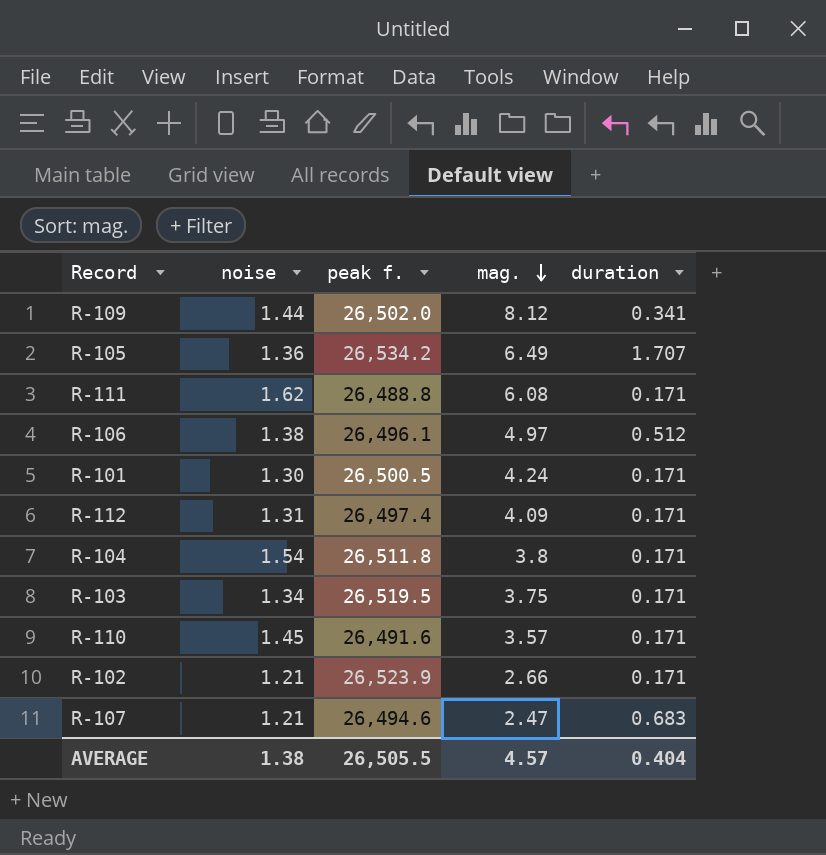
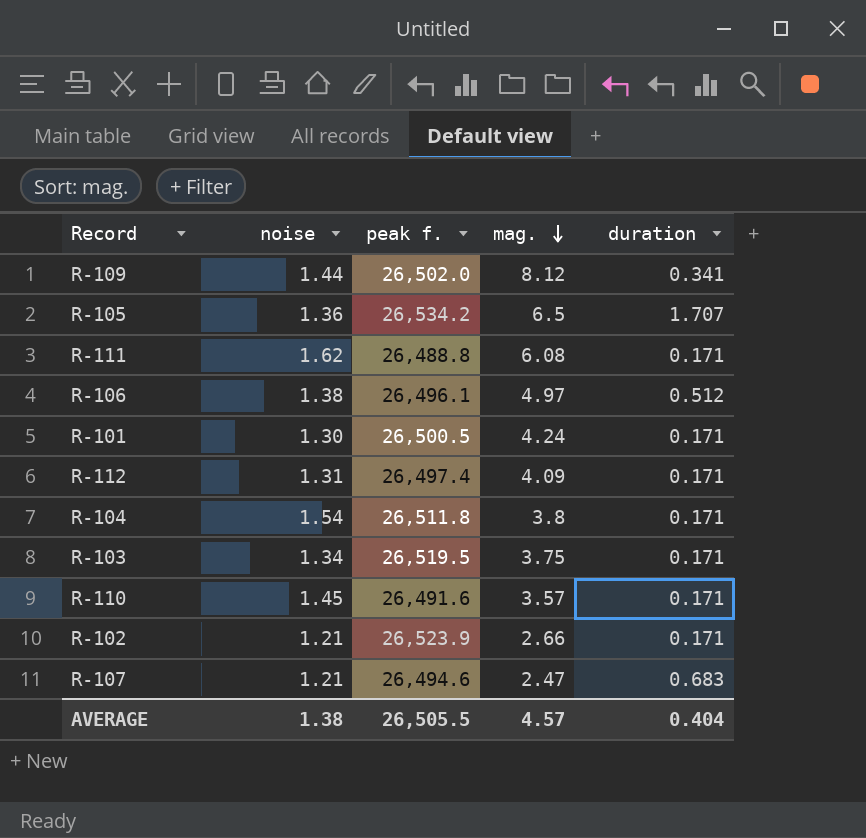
R-105 | mag.: 6.49 -> 6.5

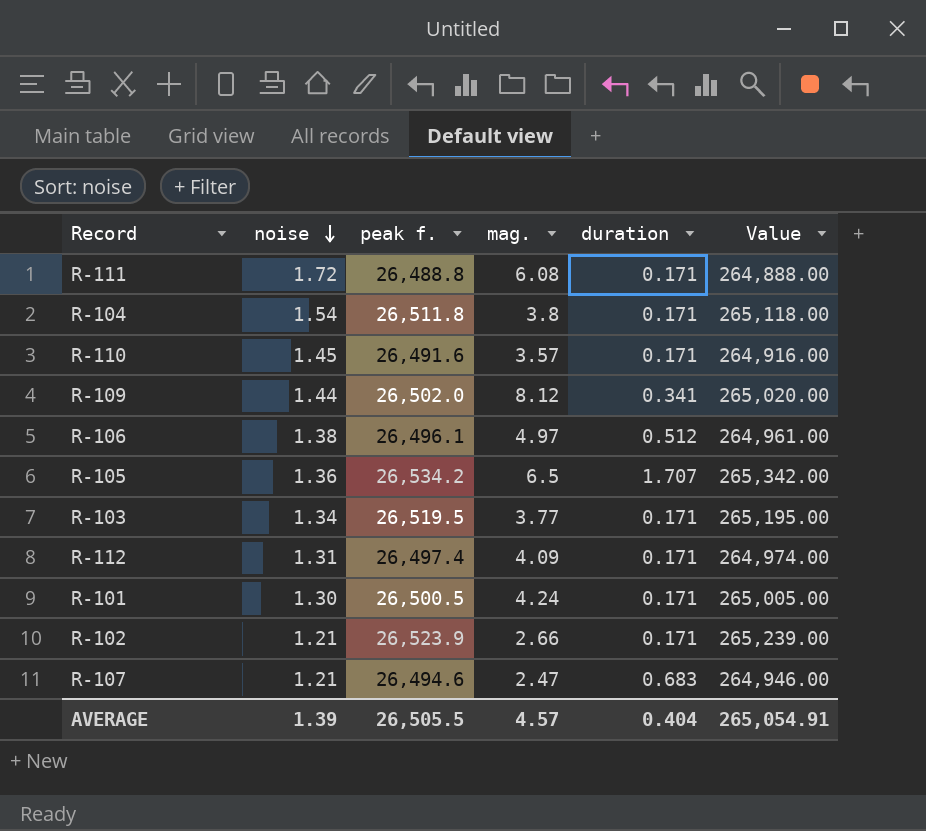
row order: mag. descending -> noise descending
column Value | formula: none -> [peak f.] * 10
R-111 | noise: 1.62 -> 1.72
R-103 | mag.: 3.75 -> 3.77
AVERAGE | noise: 1.38 -> 1.39

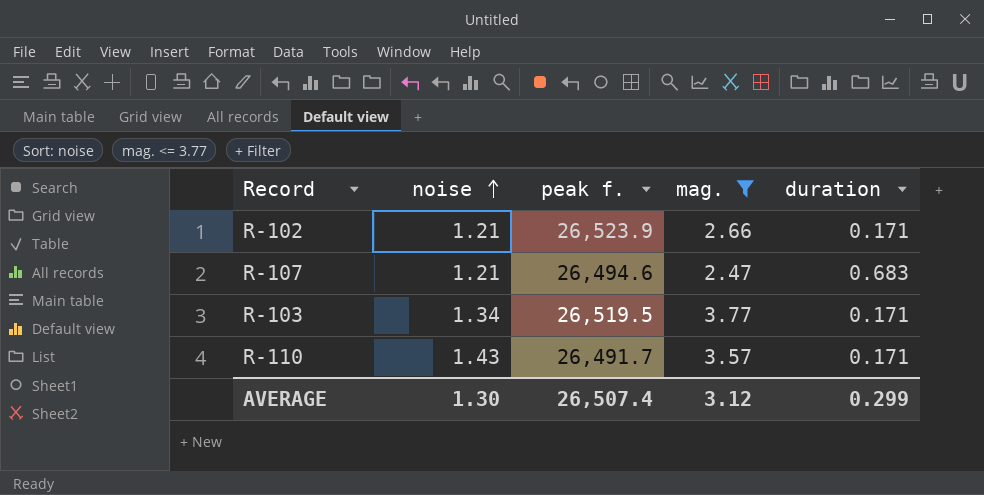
filter: none -> mag. <= 3.77
row order: noise descending -> noise ascending
column Value | formula: [peak f.] * 10 -> none
R-110 | noise: 1.45 -> 1.43
R-110 | peak f.: 26,491.6 -> 26,491.7
AVERAGE | noise: 1.39 -> 1.30
AVERAGE | peak f.: 26,505.5 -> 26,507.4
AVERAGE | mag.: 4.57 -> 3.12
AVERAGE | duration: 0.404 -> 0.299

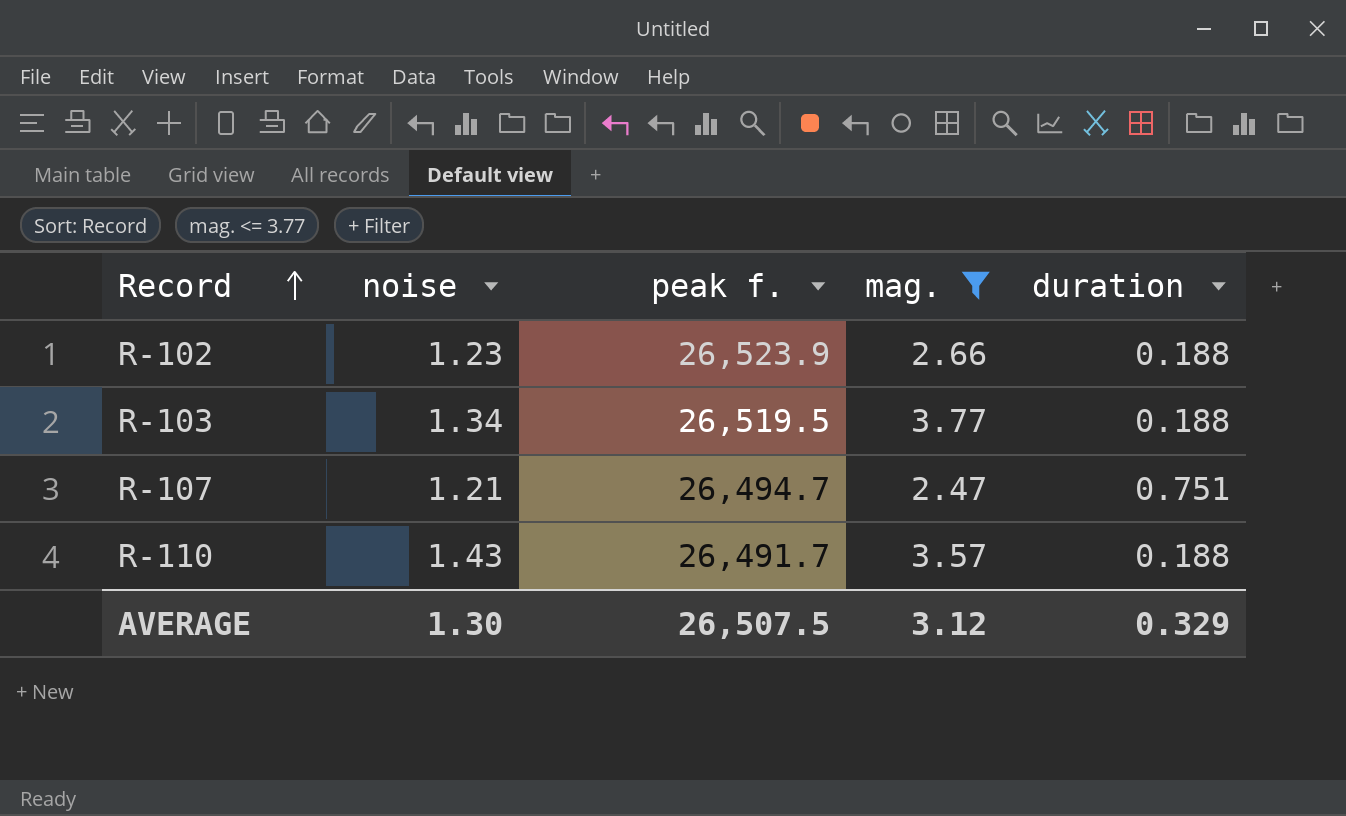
row order: noise ascending -> Record ascending
R-102 | noise: 1.21 -> 1.23
R-102 | duration: 0.171 -> 0.188
R-103 | duration: 0.171 -> 0.188
R-107 | peak f.: 26,494.6 -> 26,494.7
R-107 | duration: 0.683 -> 0.751
R-110 | duration: 0.171 -> 0.188
AVERAGE | peak f.: 26,507.4 -> 26,507.5
AVERAGE | duration: 0.299 -> 0.329

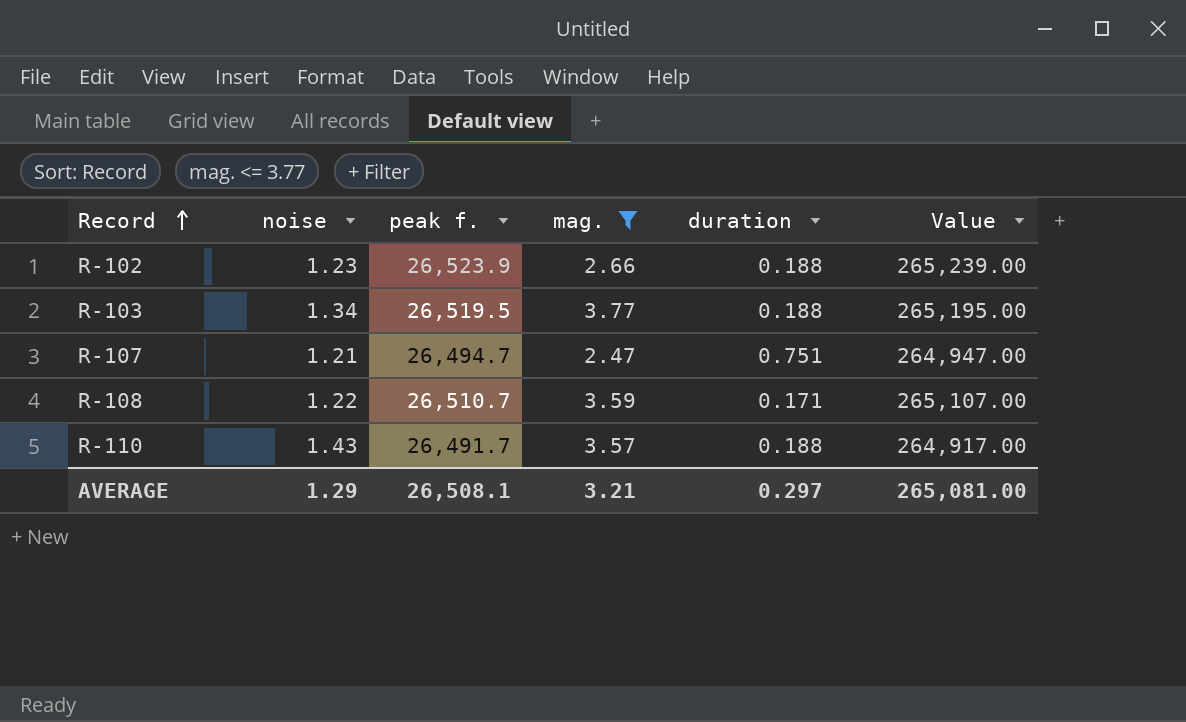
column Value | formula: none -> [peak f.] * 10
row R-108: none -> 1.22 | 26,510.7 | 3.59 | 0.171 | 265,107.00
AVERAGE | noise: 1.30 -> 1.29
AVERAGE | peak f.: 26,507.5 -> 26,508.1
AVERAGE | mag.: 3.12 -> 3.21
AVERAGE | duration: 0.329 -> 0.297

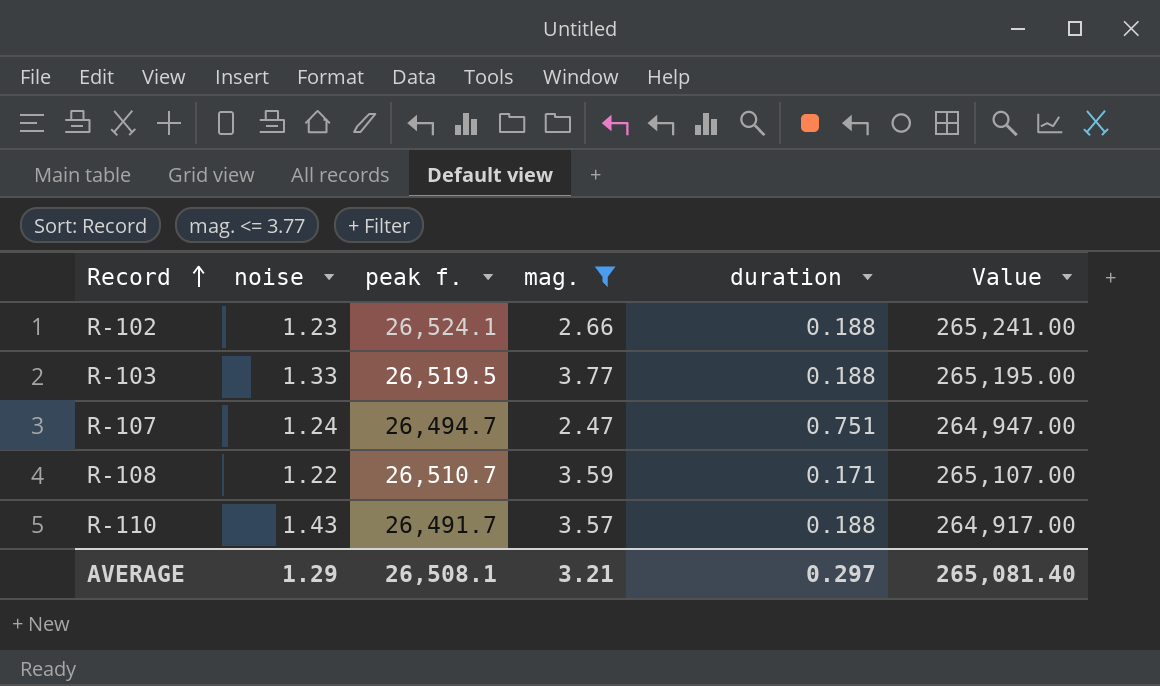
R-102 | peak f.: 26,523.9 -> 26,524.1
R-102 | Value: 265,239.00 -> 265,241.00
R-103 | noise: 1.34 -> 1.33
R-107 | noise: 1.21 -> 1.24
AVERAGE | Value: 265,081.00 -> 265,081.40

